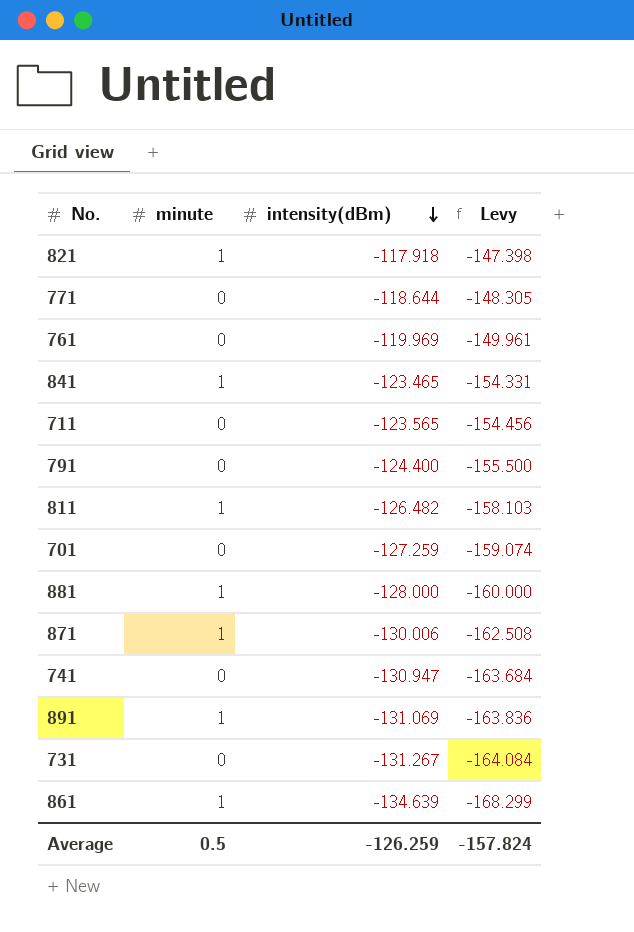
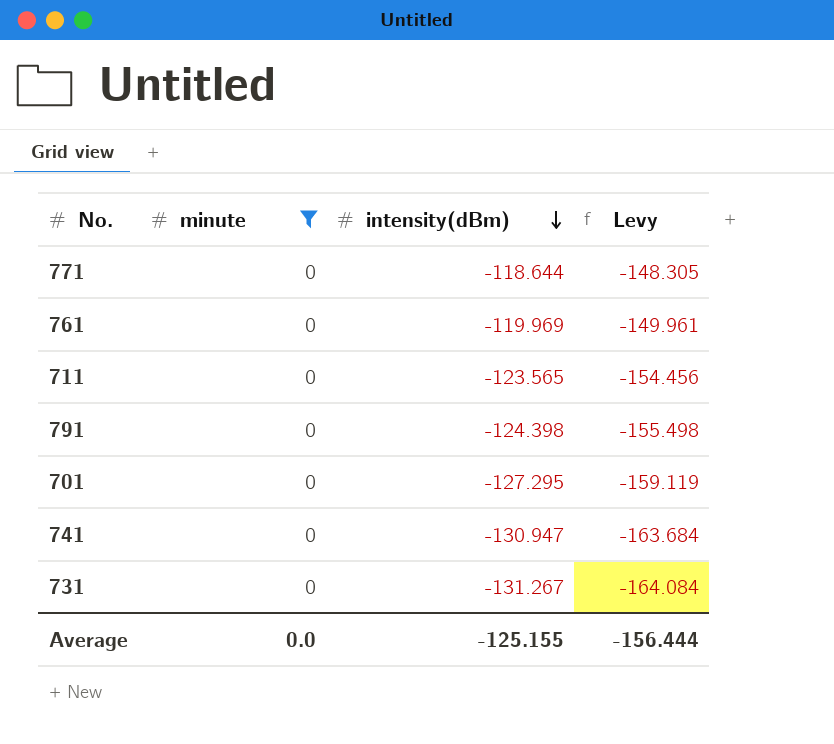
filter: none -> minute = 0
791 | intensity(dBm): -124.400 -> -124.398
791 | Levy: -155.500 -> -155.498
701 | intensity(dBm): -127.259 -> -127.295
701 | Levy: -159.074 -> -159.119
Average | minute: 0.5 -> 0.0
Average | intensity(dBm): -126.259 -> -125.155
Average | Levy: -157.824 -> -156.444

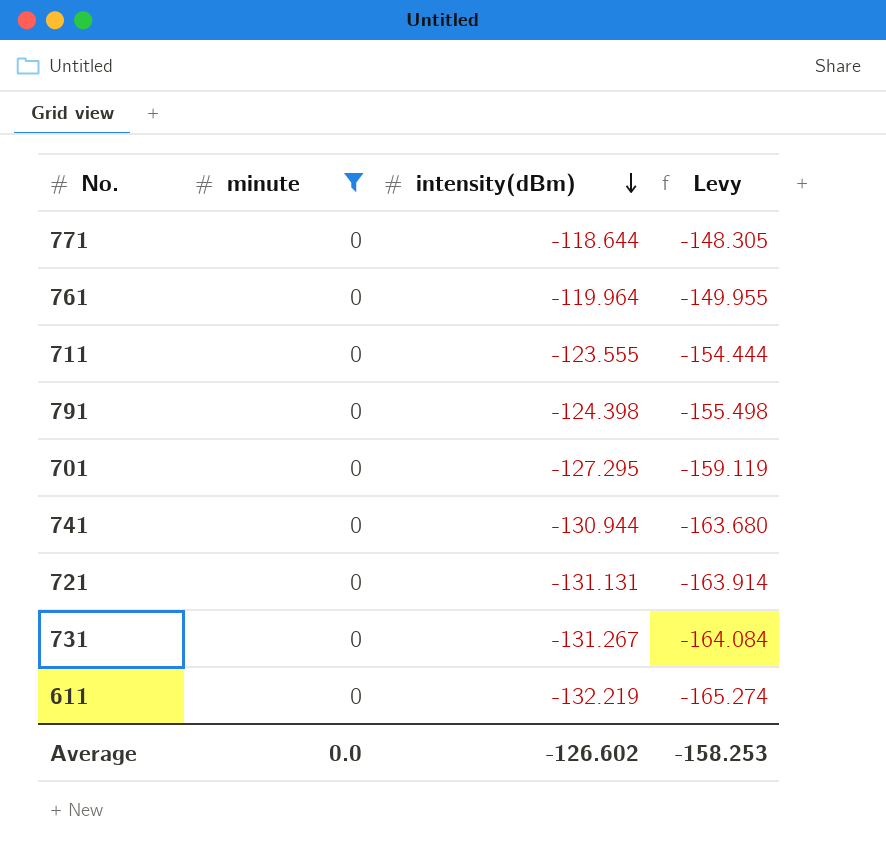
761 | intensity(dBm): -119.969 -> -119.964
761 | Levy: -149.961 -> -149.955
711 | intensity(dBm): -123.565 -> -123.555
711 | Levy: -154.456 -> -154.444
741 | intensity(dBm): -130.947 -> -130.944
741 | Levy: -163.684 -> -163.680
row 721: none -> 0 | -131.131 | -163.914
row 611: none -> 0 | -132.219 | -165.274
Average | intensity(dBm): -125.155 -> -126.602
Average | Levy: -156.444 -> -158.253

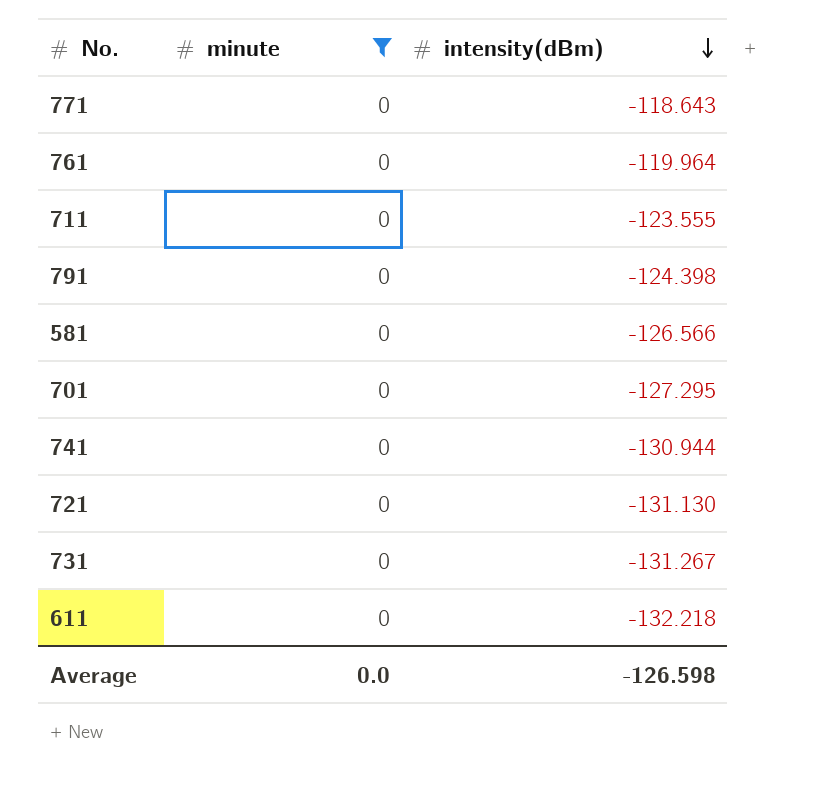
column Levy | formula: [intensity(dBm)] * 1.25 -> none
771 | intensity(dBm): -118.644 -> -118.643
row 581: none -> 0 | -126.566
721 | intensity(dBm): -131.131 -> -131.130
611 | intensity(dBm): -132.219 -> -132.218
Average | intensity(dBm): -126.602 -> -126.598

